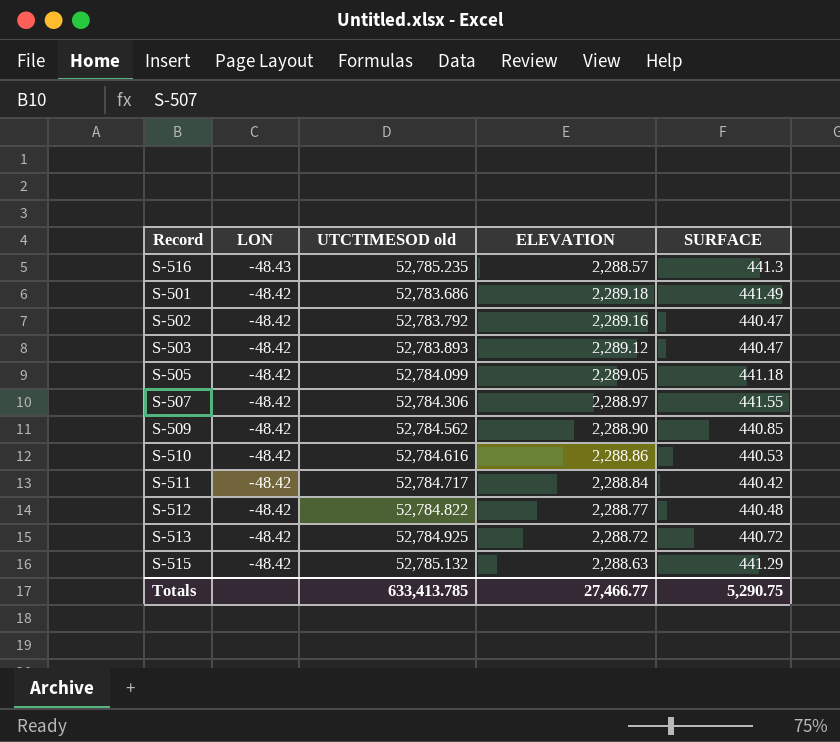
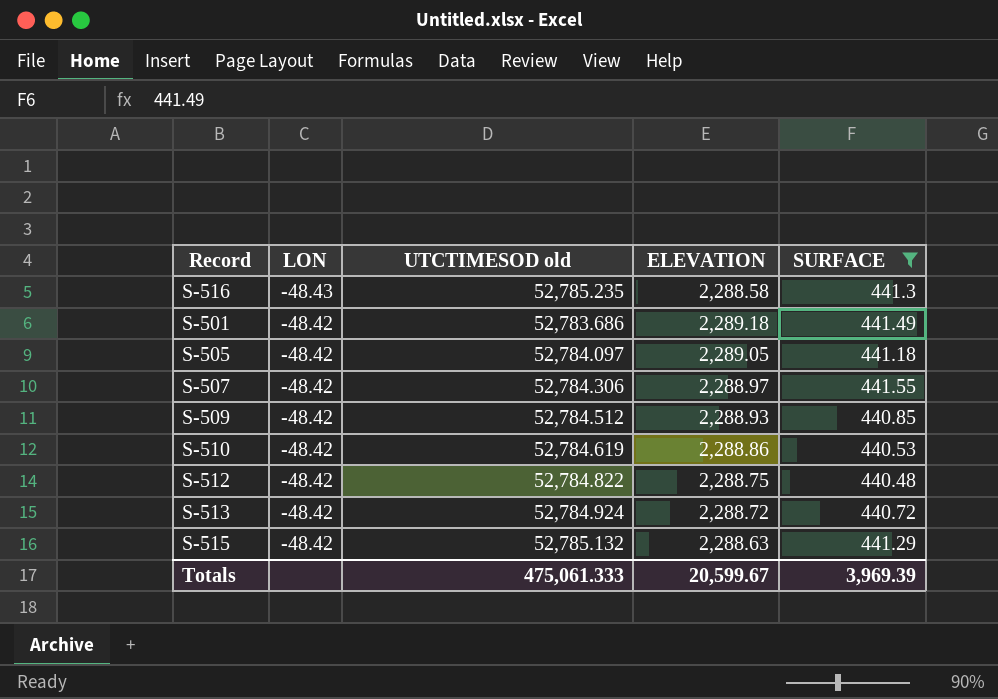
filter: none -> SURFACE >= 440.48
S-516 | ELEVATION: 2,288.57 -> 2,288.58
S-505 | UTCTIMESOD old: 52,784.099 -> 52,784.097
S-509 | UTCTIMESOD old: 52,784.562 -> 52,784.512
S-509 | ELEVATION: 2,288.90 -> 2,288.93
S-510 | UTCTIMESOD old: 52,784.616 -> 52,784.619
S-512 | ELEVATION: 2,288.77 -> 2,288.75
S-513 | UTCTIMESOD old: 52,784.925 -> 52,784.924
Totals | UTCTIMESOD old: 633,413.785 -> 475,061.333
Totals | ELEVATION: 27,466.77 -> 20,599.67
Totals | SURFACE: 5,290.75 -> 3,969.39

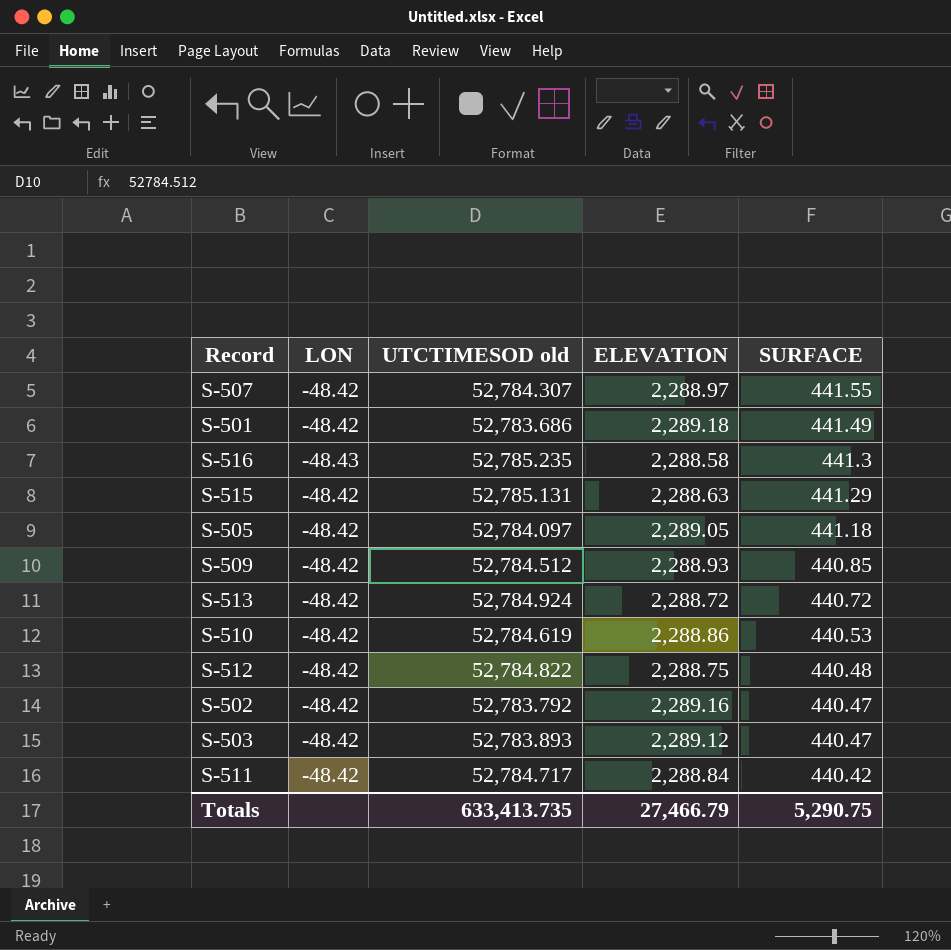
filter: SURFACE >= 440.48 -> none
row order: LON ascending -> SURFACE descending
S-507 | UTCTIMESOD old: 52,784.306 -> 52,784.307
S-515 | UTCTIMESOD old: 52,785.132 -> 52,785.131
Totals | UTCTIMESOD old: 475,061.333 -> 633,413.735
Totals | ELEVATION: 20,599.67 -> 27,466.79
Totals | SURFACE: 3,969.39 -> 5,290.75

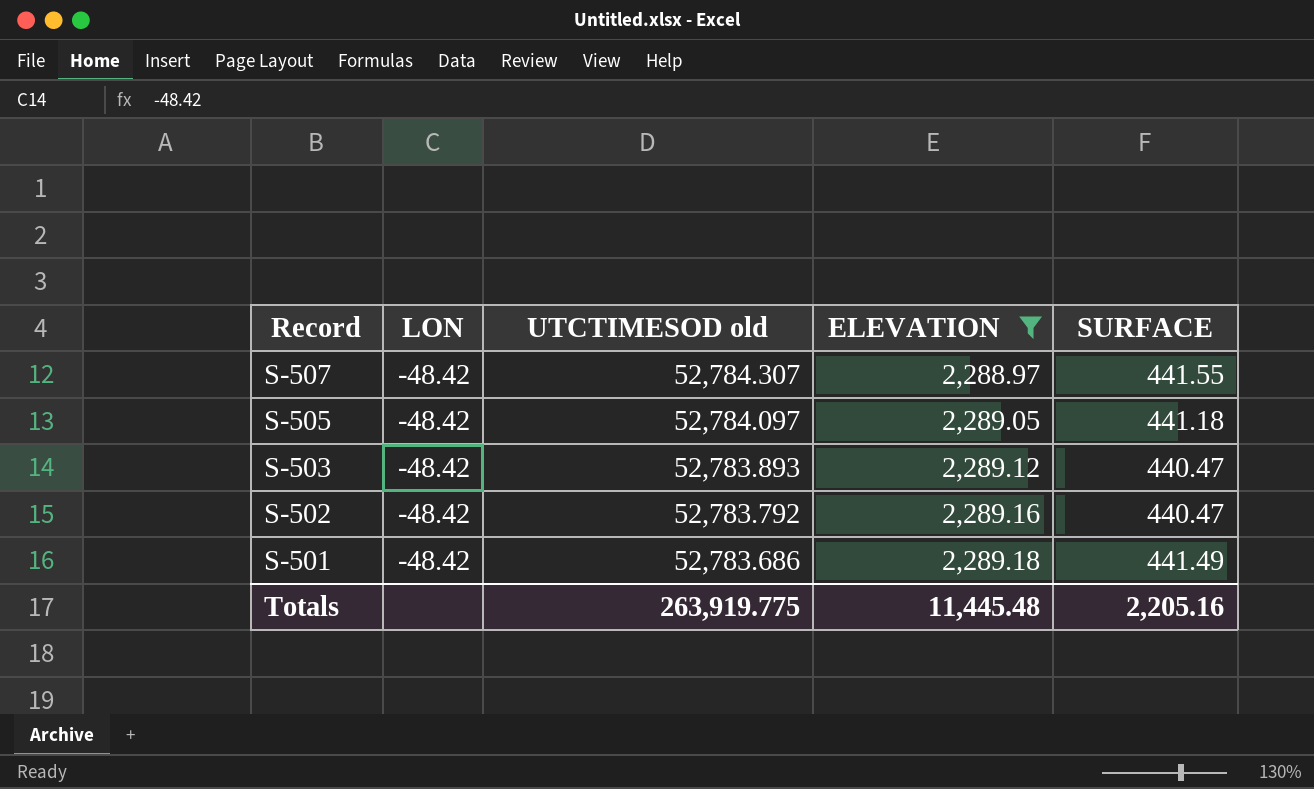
filter: none -> ELEVATION >= 2,288.97
row order: SURFACE descending -> Record descending
Totals | UTCTIMESOD old: 633,413.735 -> 263,919.775
Totals | ELEVATION: 27,466.79 -> 11,445.48
Totals | SURFACE: 5,290.75 -> 2,205.16

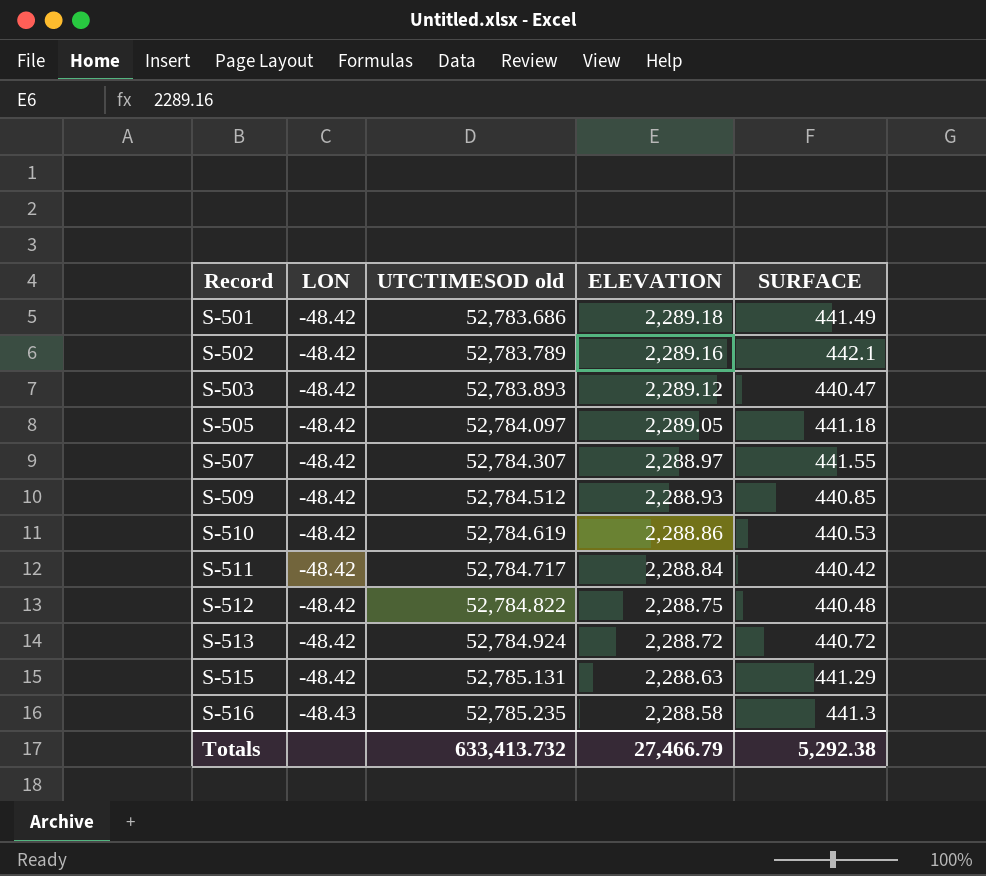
filter: ELEVATION >= 2,288.97 -> none
row order: Record descending -> Record ascending
S-502 | UTCTIMESOD old: 52,783.792 -> 52,783.789
S-502 | SURFACE: 440.47 -> 442.1
Totals | UTCTIMESOD old: 263,919.775 -> 633,413.732
Totals | ELEVATION: 11,445.48 -> 27,466.79
Totals | SURFACE: 2,205.16 -> 5,292.38

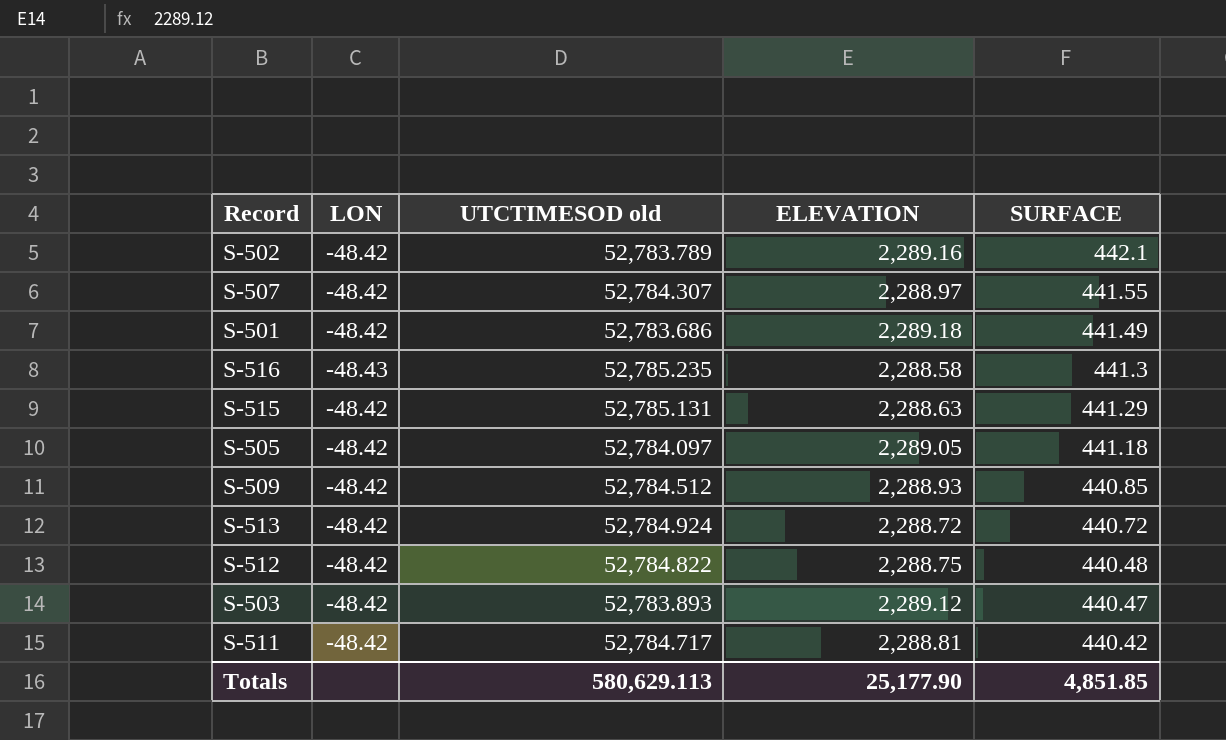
row order: Record ascending -> SURFACE descending
row S-510: -48.42 | 52,784.619 | 2,288.86 | 440.53 -> none
S-511 | ELEVATION: 2,288.84 -> 2,288.81
Totals | UTCTIMESOD old: 633,413.732 -> 580,629.113
Totals | ELEVATION: 27,466.79 -> 25,177.90
Totals | SURFACE: 5,292.38 -> 4,851.85

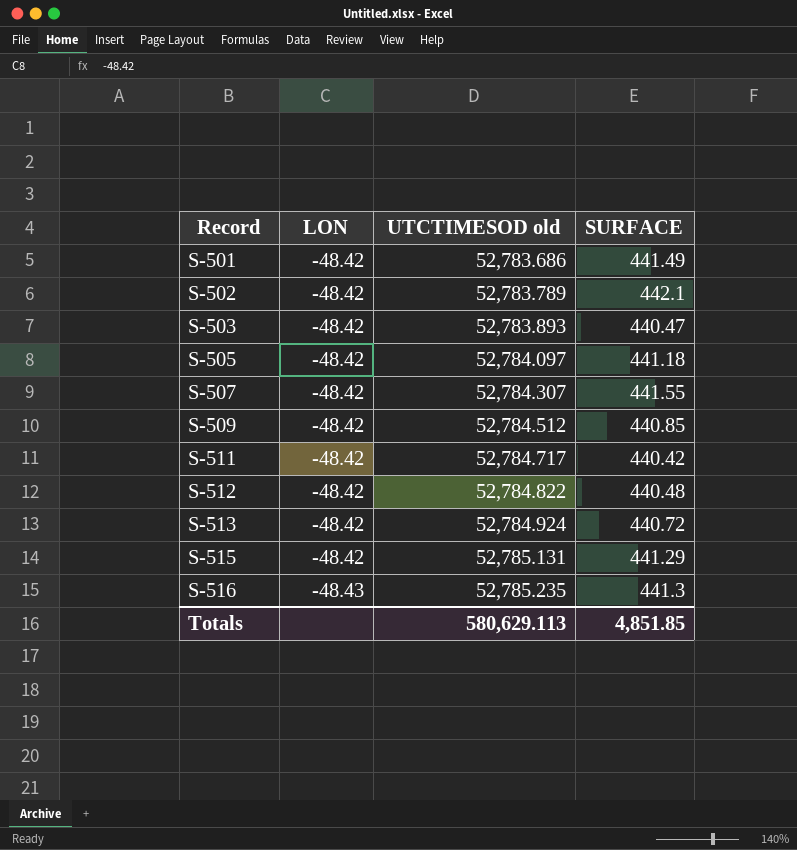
row order: SURFACE descending -> Record ascending
column ELEVATION | position: 4 -> none

